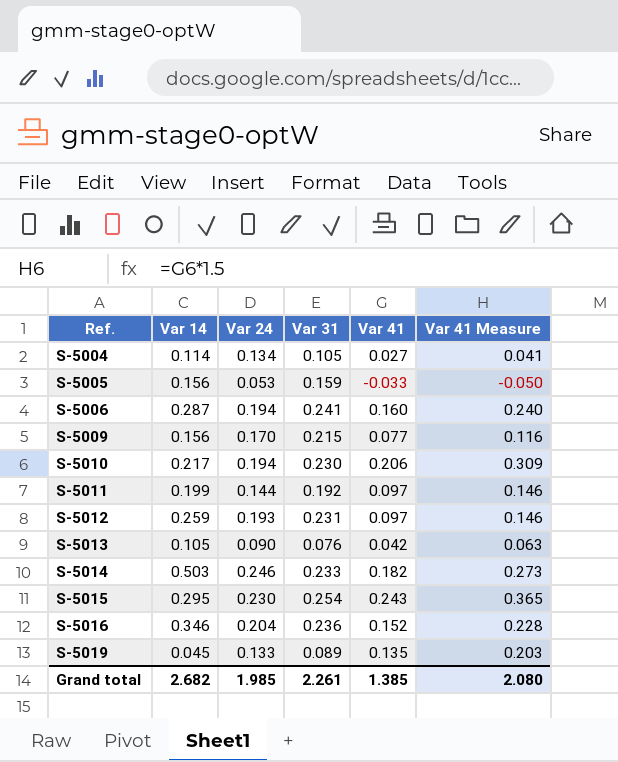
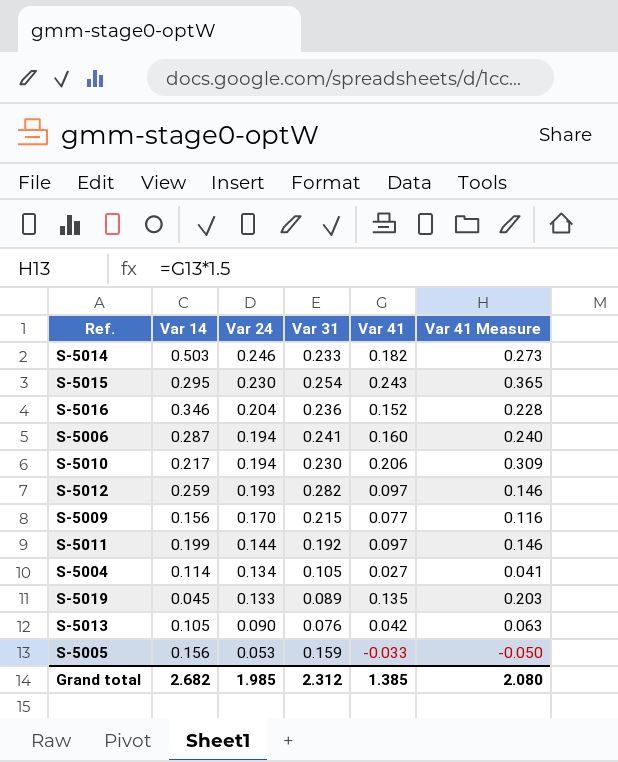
row order: Ref. ascending -> Var 24 descending
S-5012 | Var 31: 0.231 -> 0.282
Grand total | Var 31: 2.261 -> 2.312

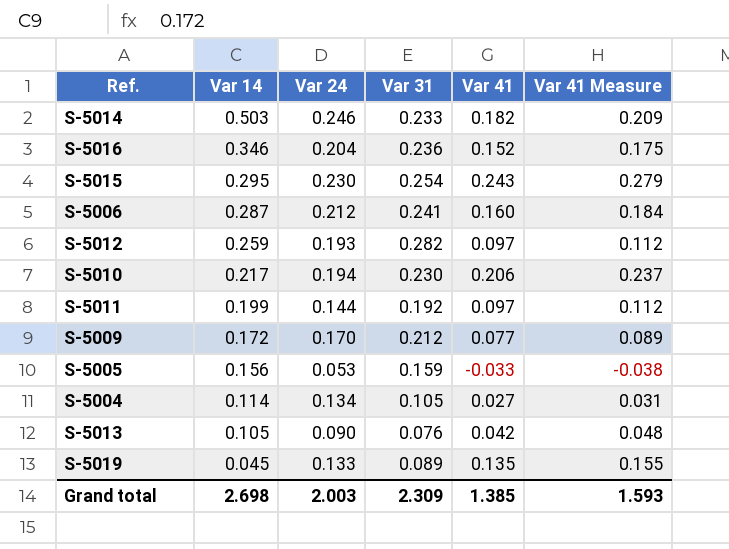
row order: Var 24 descending -> Var 14 descending
column Var 41 Measure | formula: [Var 41] * 1.5 -> [Var 41] * 1.15
S-5006 | Var 24: 0.194 -> 0.212
S-5009 | Var 14: 0.156 -> 0.172
S-5009 | Var 31: 0.215 -> 0.212
Grand total | Var 14: 2.682 -> 2.698
Grand total | Var 24: 1.985 -> 2.003
Grand total | Var 31: 2.312 -> 2.309
Grand total | Var 41 Measure: 2.080 -> 1.593

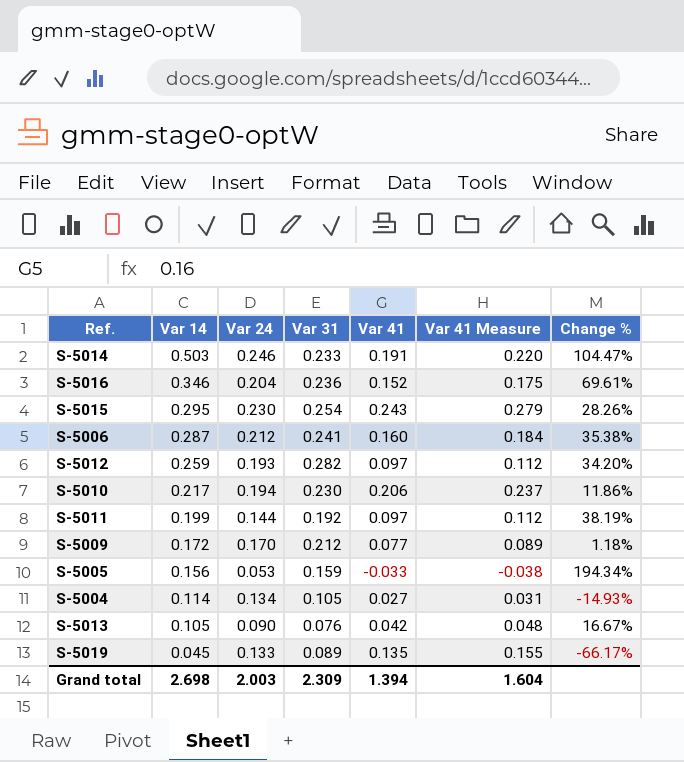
column Change % | formula: none -> ([Var 14] - [Var 24]) / [Var 24]
S-5014 | Var 41: 0.182 -> 0.191
S-5014 | Var 41 Measure: 0.209 -> 0.220
Grand total | Var 41: 1.385 -> 1.394
Grand total | Var 41 Measure: 1.593 -> 1.604

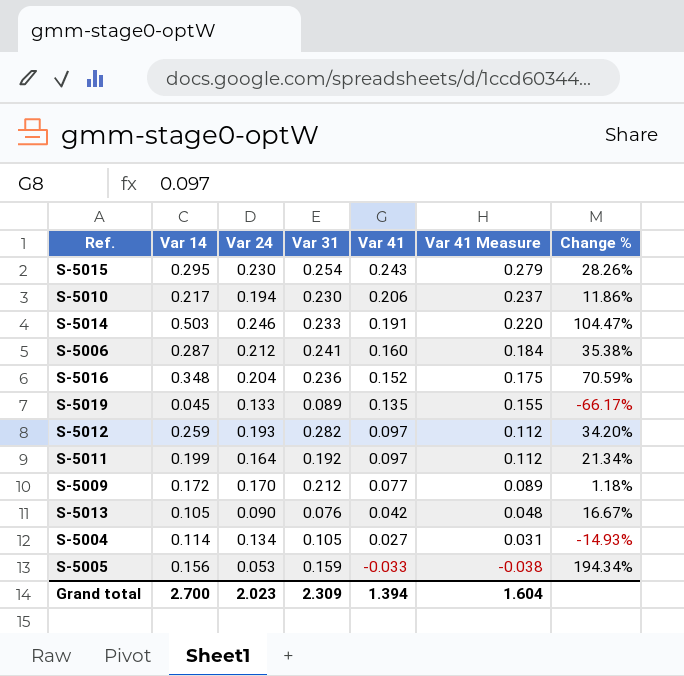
row order: Var 14 descending -> Var 41 descending
S-5016 | Var 14: 0.346 -> 0.348
S-5016 | Change %: 69.61% -> 70.59%
S-5011 | Var 24: 0.144 -> 0.164
S-5011 | Change %: 38.19% -> 21.34%
Grand total | Var 14: 2.698 -> 2.700
Grand total | Var 24: 2.003 -> 2.023

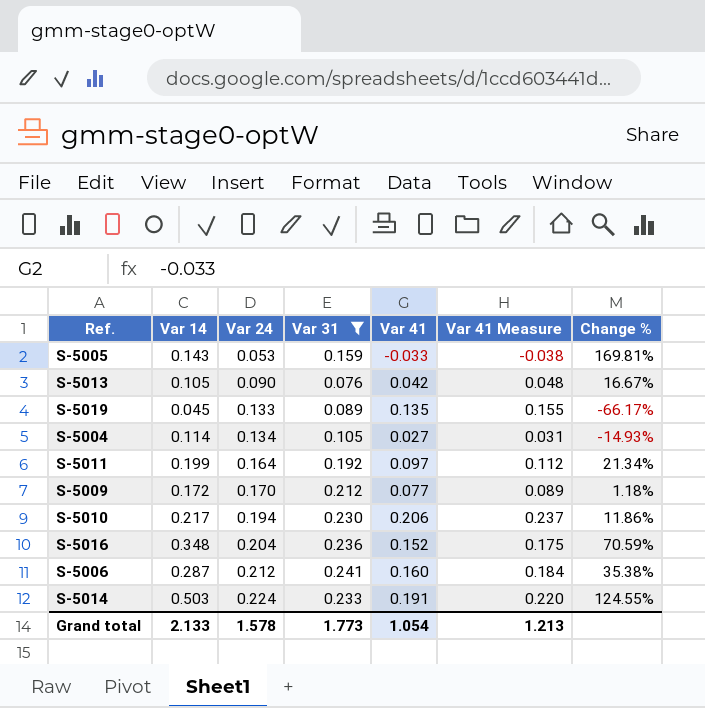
filter: none -> Var 31 <= 0.241
row order: Var 41 descending -> Var 24 ascending
S-5005 | Var 14: 0.156 -> 0.143
S-5005 | Change %: 194.34% -> 169.81%
S-5014 | Var 24: 0.246 -> 0.224
S-5014 | Change %: 104.47% -> 124.55%
Grand total | Var 14: 2.700 -> 2.133
Grand total | Var 24: 2.023 -> 1.578
Grand total | Var 31: 2.309 -> 1.773
Grand total | Var 41: 1.394 -> 1.054
Grand total | Var 41 Measure: 1.604 -> 1.213

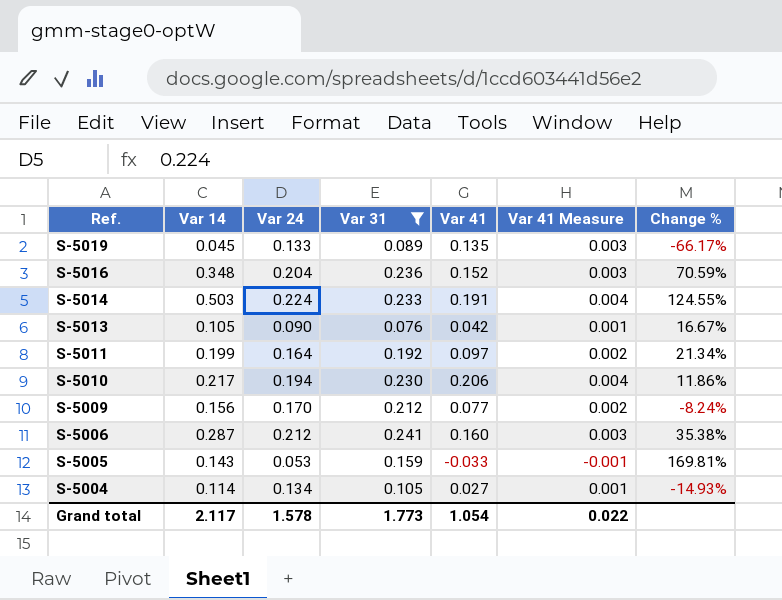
row order: Var 24 ascending -> Ref. descending
column Var 41 Measure | formula: [Var 41] * 1.15 -> [Var 41] * 0.02
S-5009 | Var 14: 0.172 -> 0.156
S-5009 | Change %: 1.18% -> -8.24%
Grand total | Var 14: 2.133 -> 2.117
Grand total | Var 41 Measure: 1.213 -> 0.022

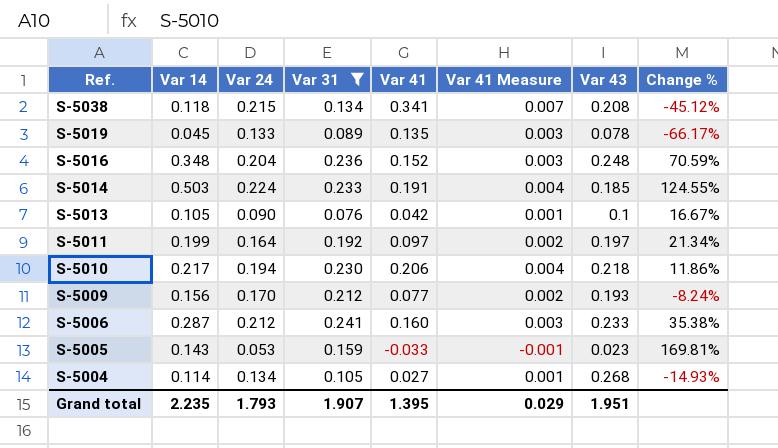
column Var 43 | position: none -> 7
row S-5038: none -> 0.118 | 0.215 | 0.134 | 0.341 | 0.007 | 0.208 | -45.12%
Grand total | Var 14: 2.117 -> 2.235
Grand total | Var 24: 1.578 -> 1.793
Grand total | Var 31: 1.773 -> 1.907
Grand total | Var 41: 1.054 -> 1.395
Grand total | Var 41 Measure: 0.022 -> 0.029

